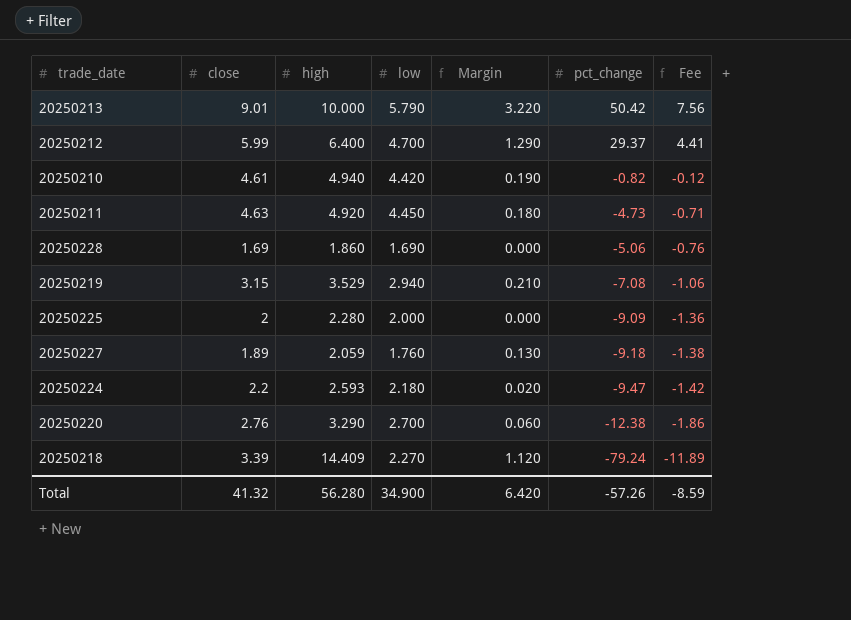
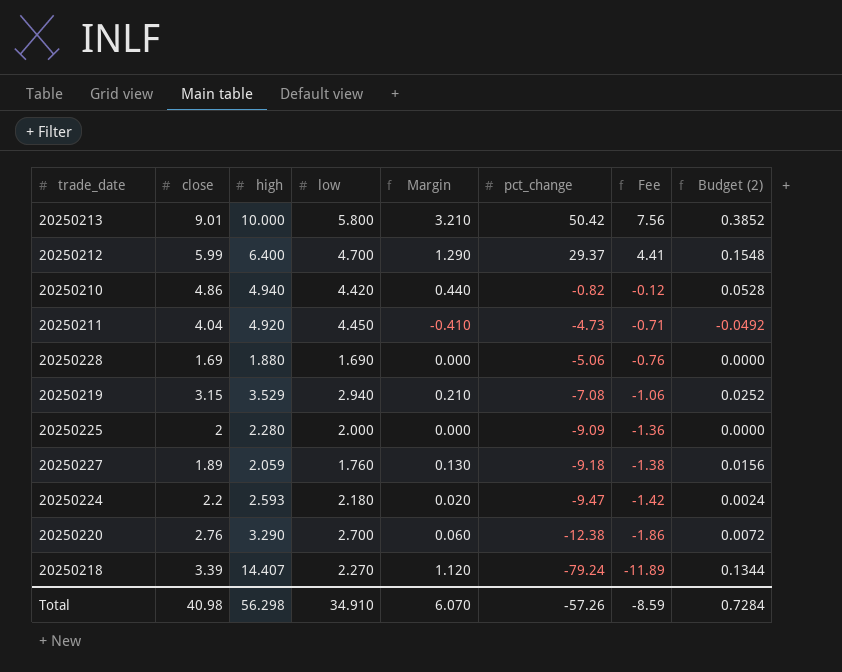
column Budget (2) | formula: none -> [Margin] * 0.12
20250213 | low: 5.790 -> 5.800
20250213 | Margin: 3.220 -> 3.210
20250210 | close: 4.61 -> 4.86
20250210 | Margin: 0.190 -> 0.440
20250211 | close: 4.63 -> 4.04
20250211 | Margin: 0.180 -> -0.410
20250228 | high: 1.860 -> 1.880
20250218 | high: 14.409 -> 14.407
Total | close: 41.32 -> 40.98
Total | high: 56.280 -> 56.298
Total | low: 34.900 -> 34.910
Total | Margin: 6.420 -> 6.070

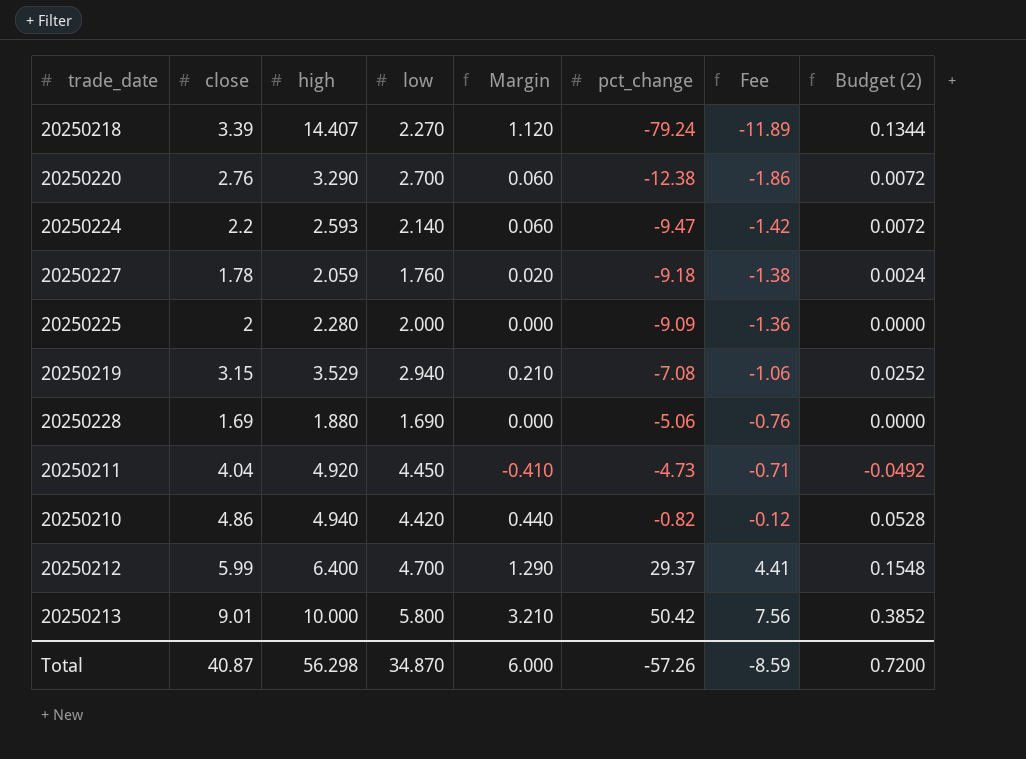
row order: pct_change descending -> pct_change ascending
20250224 | low: 2.180 -> 2.140
20250224 | Margin: 0.020 -> 0.060
20250224 | Budget (2): 0.0024 -> 0.0072
20250227 | close: 1.89 -> 1.78
20250227 | Margin: 0.130 -> 0.020
20250227 | Budget (2): 0.0156 -> 0.0024
Total | close: 40.98 -> 40.87
Total | low: 34.910 -> 34.870
Total | Margin: 6.070 -> 6.000
Total | Budget (2): 0.7284 -> 0.7200

